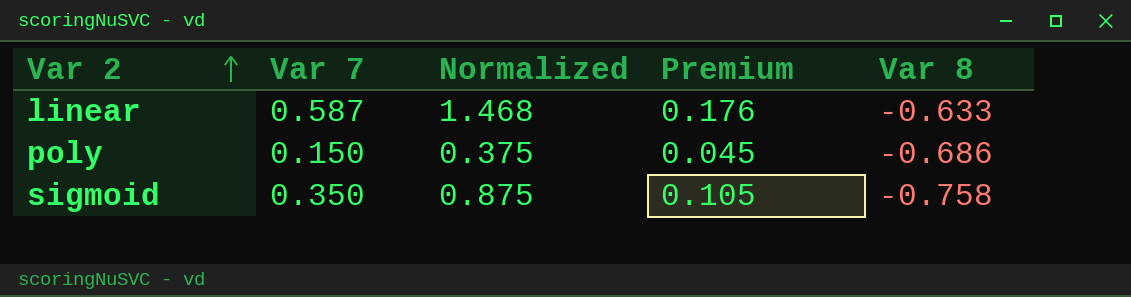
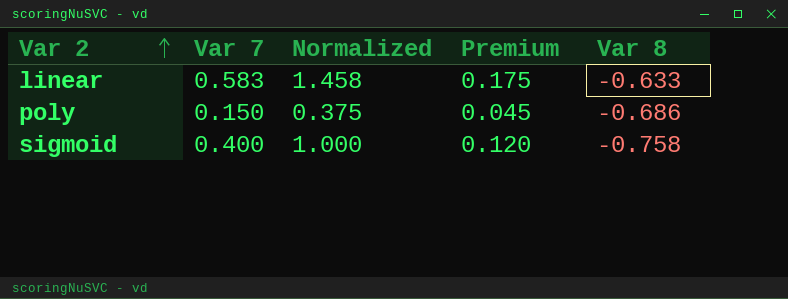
linear | Var 7: 0.587 -> 0.583
linear | Normalized: 1.468 -> 1.458
linear | Premium: 0.176 -> 0.175
sigmoid | Var 7: 0.350 -> 0.400
sigmoid | Normalized: 0.875 -> 1.000
sigmoid | Premium: 0.105 -> 0.120

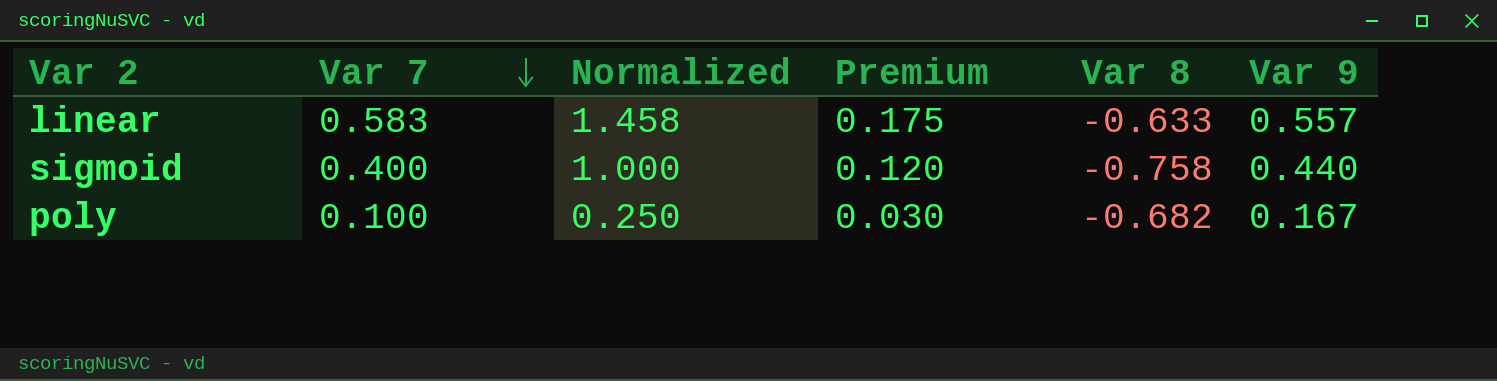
row order: Var 2 ascending -> Var 7 descending
column Var 9 | position: none -> 6
poly | Var 7: 0.150 -> 0.100
poly | Normalized: 0.375 -> 0.250
poly | Premium: 0.045 -> 0.030
poly | Var 8: -0.686 -> -0.682

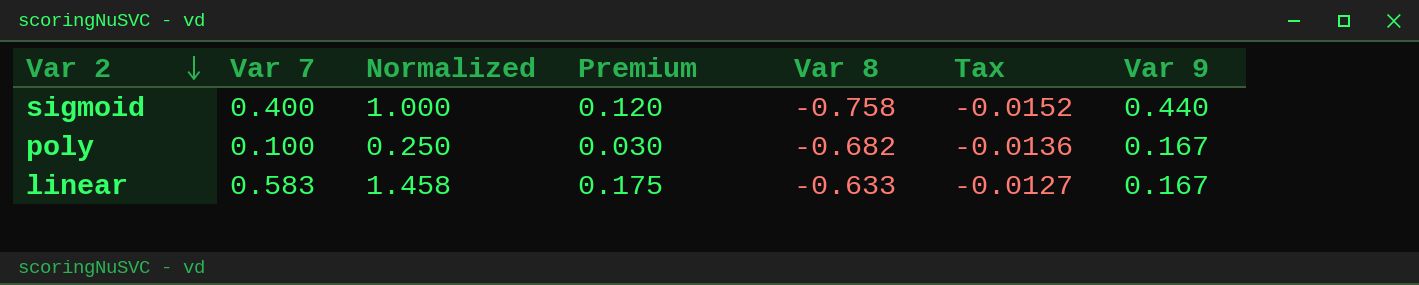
row order: Var 7 descending -> Var 2 descending
column Tax | formula: none -> [Var 8] * 0.02
linear | Var 9: 0.557 -> 0.167

